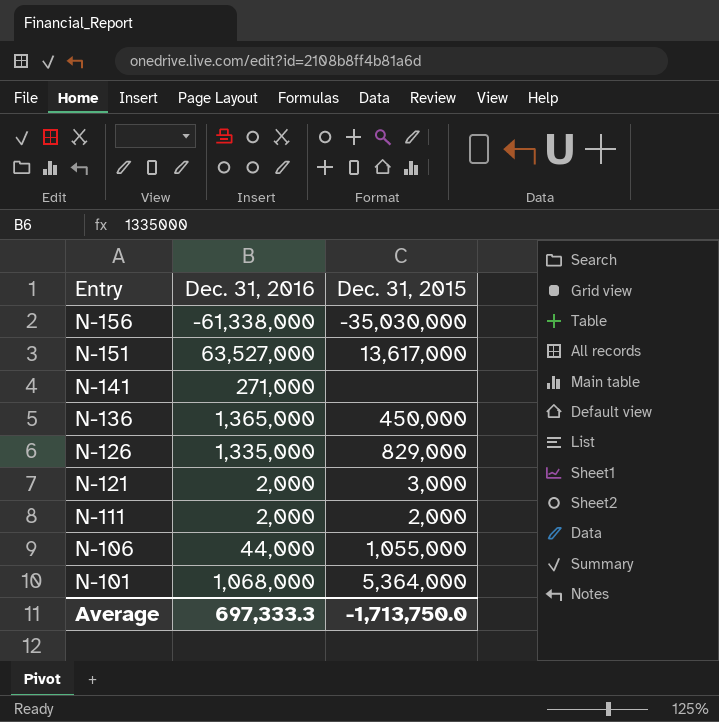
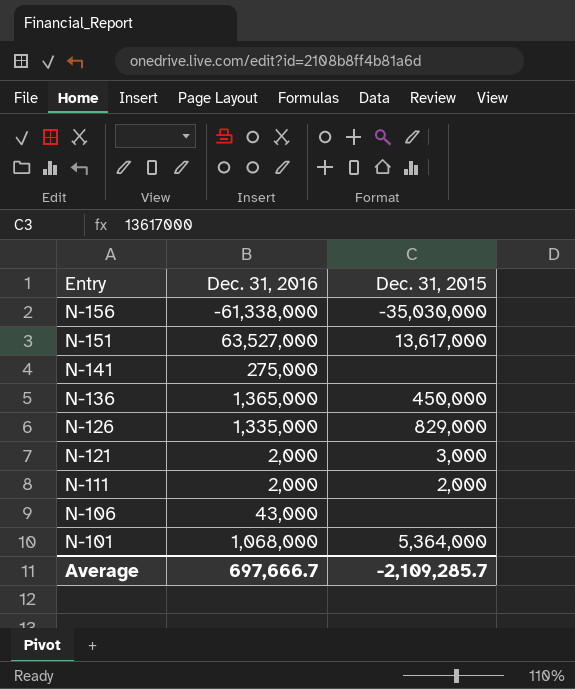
N-141 | Dec. 31, 2016: 271,000 -> 275,000
N-106 | Dec. 31, 2016: 44,000 -> 43,000
N-106 | Dec. 31, 2015: 1,055,000 -> none
Average | Dec. 31, 2016: 697,333.3 -> 697,666.7
Average | Dec. 31, 2015: -1,713,750.0 -> -2,109,285.7

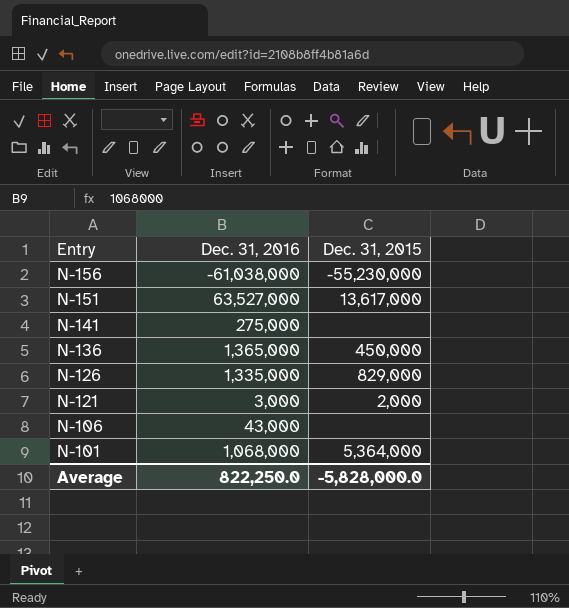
row N-111: 2,000 | 2,000 -> none
N-156 | Dec. 31, 2016: -61,338,000 -> -61,038,000
N-156 | Dec. 31, 2015: -35,030,000 -> -55,230,000
N-121 | Dec. 31, 2016: 2,000 -> 3,000
N-121 | Dec. 31, 2015: 3,000 -> 2,000
Average | Dec. 31, 2016: 697,666.7 -> 822,250.0
Average | Dec. 31, 2015: -2,109,285.7 -> -5,828,000.0

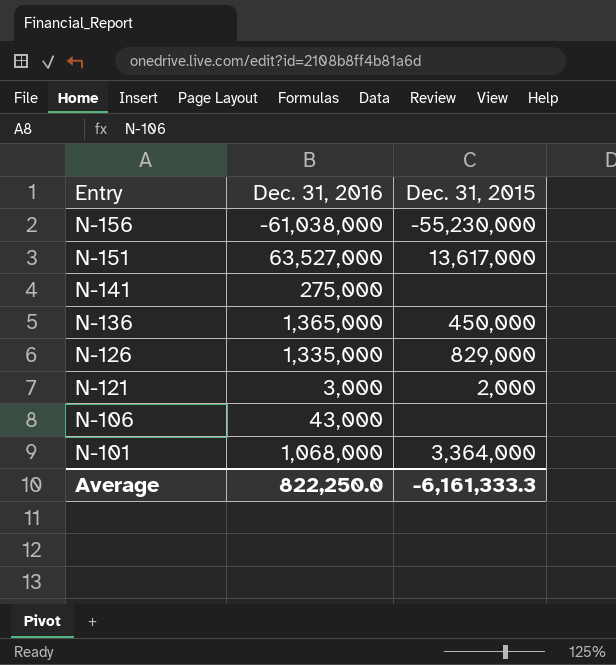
N-101 | Dec. 31, 2015: 5,364,000 -> 3,364,000
Average | Dec. 31, 2015: -5,828,000.0 -> -6,161,333.3

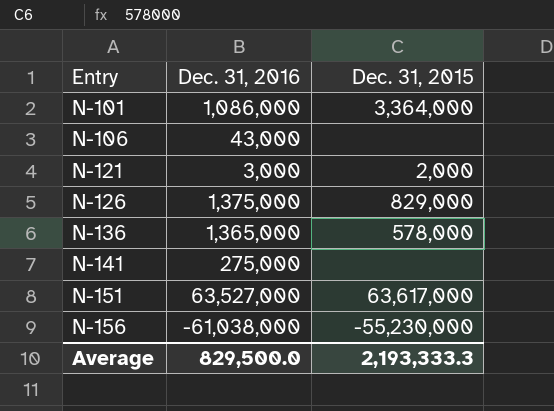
row order: Entry descending -> Entry ascending
N-101 | Dec. 31, 2016: 1,068,000 -> 1,086,000
N-126 | Dec. 31, 2016: 1,335,000 -> 1,375,000
N-136 | Dec. 31, 2015: 450,000 -> 578,000
N-151 | Dec. 31, 2015: 13,617,000 -> 63,617,000
Average | Dec. 31, 2016: 822,250.0 -> 829,500.0
Average | Dec. 31, 2015: -6,161,333.3 -> 2,193,333.3

